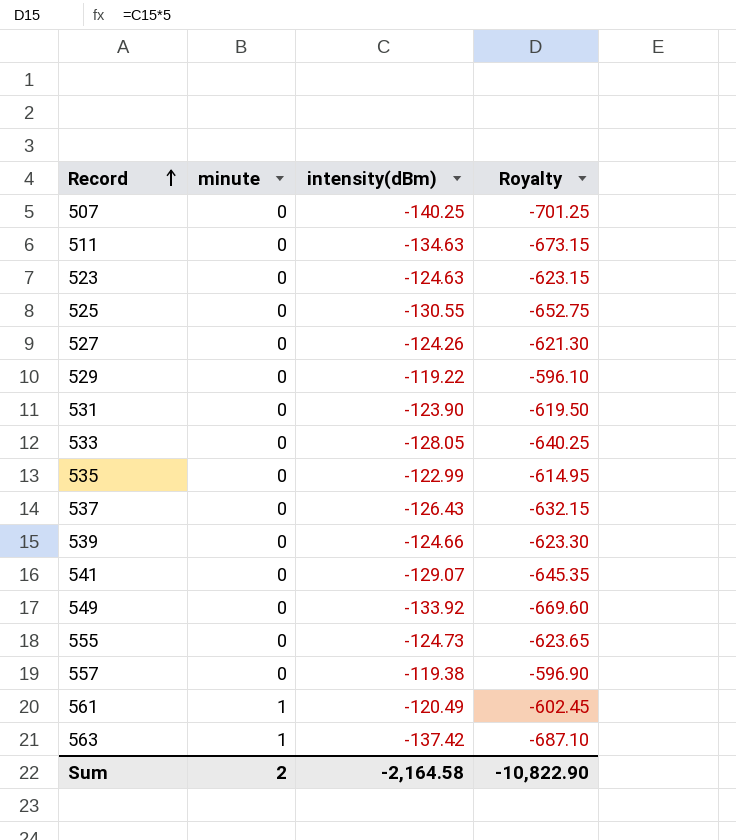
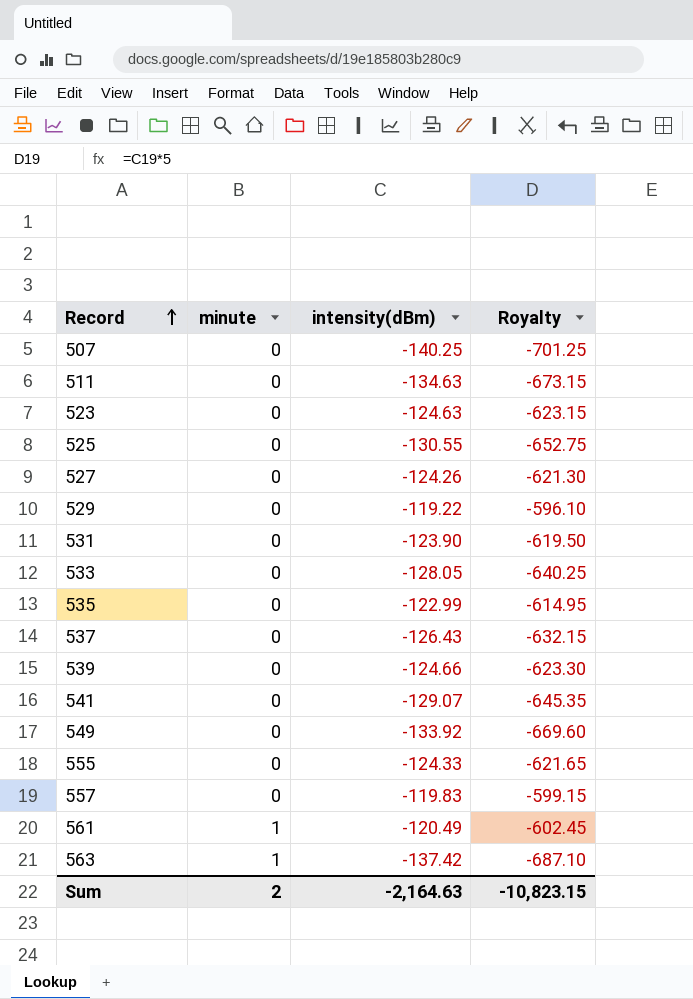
555 | intensity(dBm): -124.73 -> -124.33
555 | Royalty: -623.65 -> -621.65
557 | intensity(dBm): -119.38 -> -119.83
557 | Royalty: -596.90 -> -599.15
Sum | intensity(dBm): -2,164.58 -> -2,164.63
Sum | Royalty: -10,822.90 -> -10,823.15

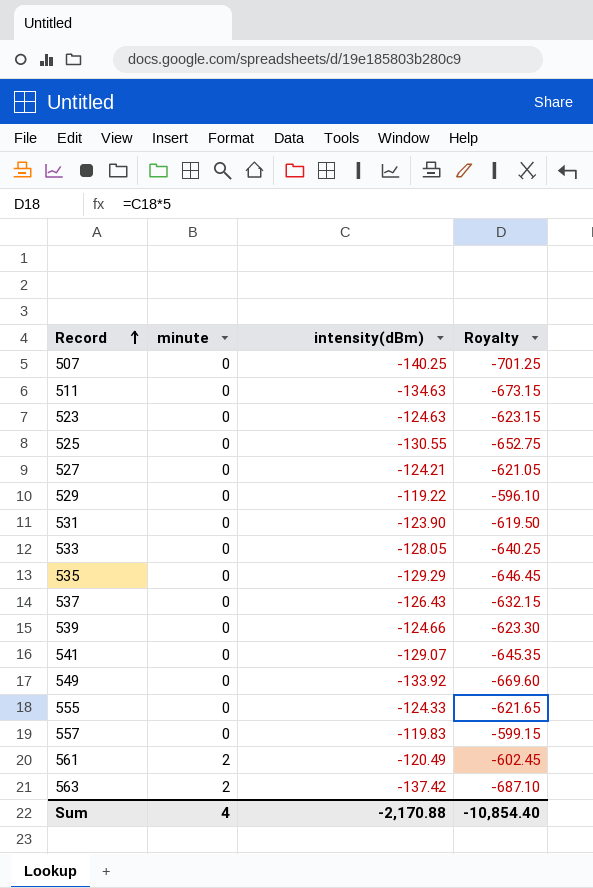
527 | intensity(dBm): -124.26 -> -124.21
527 | Royalty: -621.30 -> -621.05
535 | intensity(dBm): -122.99 -> -129.29
535 | Royalty: -614.95 -> -646.45
561 | minute: 1 -> 2
563 | minute: 1 -> 2
Sum | minute: 2 -> 4
Sum | intensity(dBm): -2,164.63 -> -2,170.88
Sum | Royalty: -10,823.15 -> -10,854.40

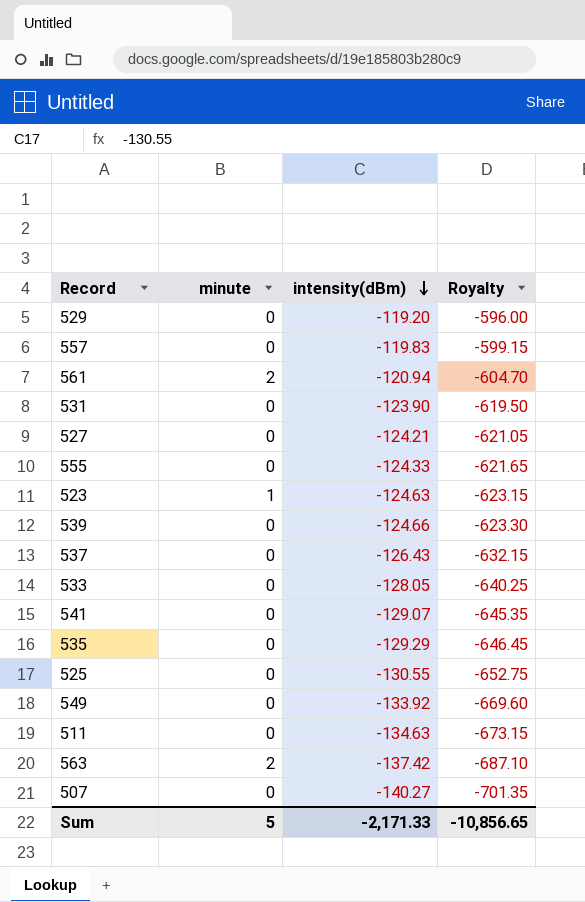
row order: Record ascending -> intensity(dBm) descending
529 | intensity(dBm): -119.22 -> -119.20
529 | Royalty: -596.10 -> -596.00
561 | intensity(dBm): -120.49 -> -120.94
561 | Royalty: -602.45 -> -604.70
523 | minute: 0 -> 1
507 | intensity(dBm): -140.25 -> -140.27
507 | Royalty: -701.25 -> -701.35
Sum | minute: 4 -> 5
Sum | intensity(dBm): -2,170.88 -> -2,171.33
Sum | Royalty: -10,854.40 -> -10,856.65

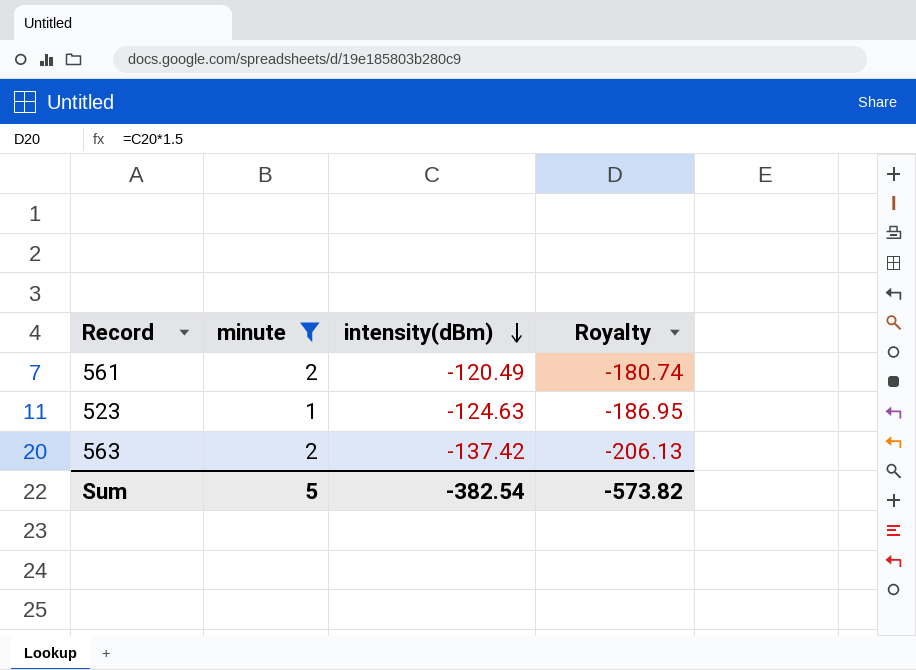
filter: none -> minute != 0
column Royalty | formula: [intensity(dBm)] * 5 -> [intensity(dBm)] * 1.5
561 | intensity(dBm): -120.94 -> -120.49
Sum | intensity(dBm): -2,171.33 -> -382.54
Sum | Royalty: -10,856.65 -> -573.82

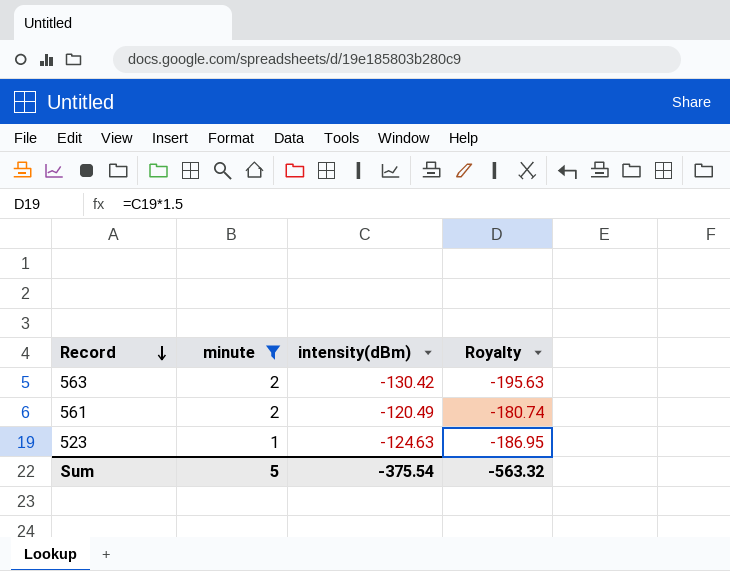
row order: intensity(dBm) descending -> Record descending
563 | intensity(dBm): -137.42 -> -130.42
563 | Royalty: -206.13 -> -195.63
Sum | intensity(dBm): -382.54 -> -375.54
Sum | Royalty: -573.82 -> -563.32

